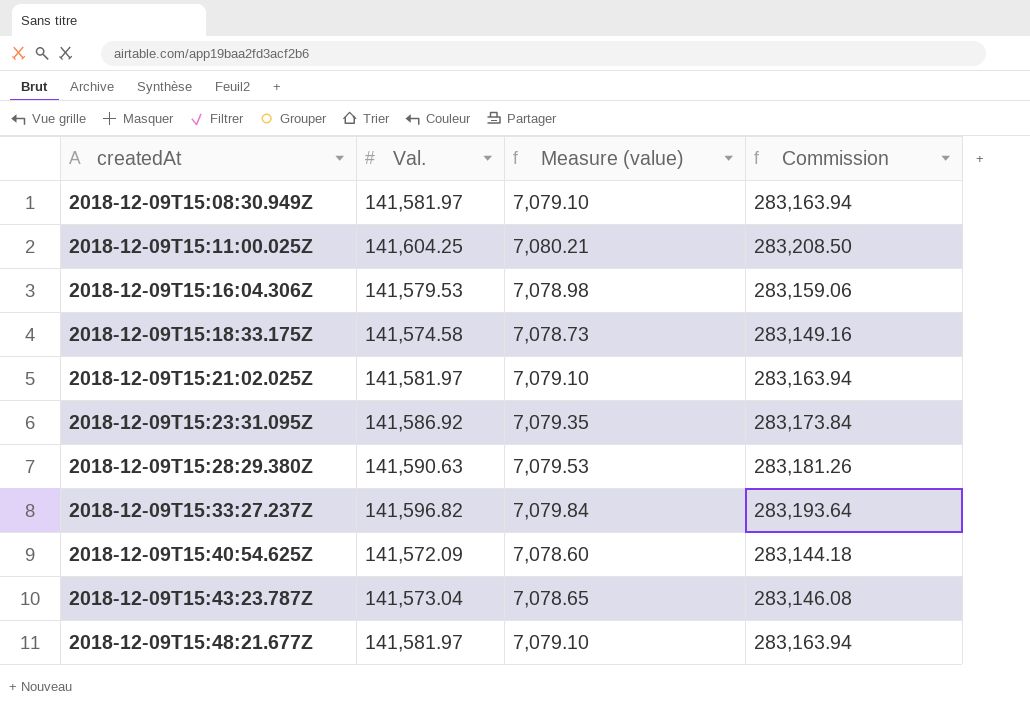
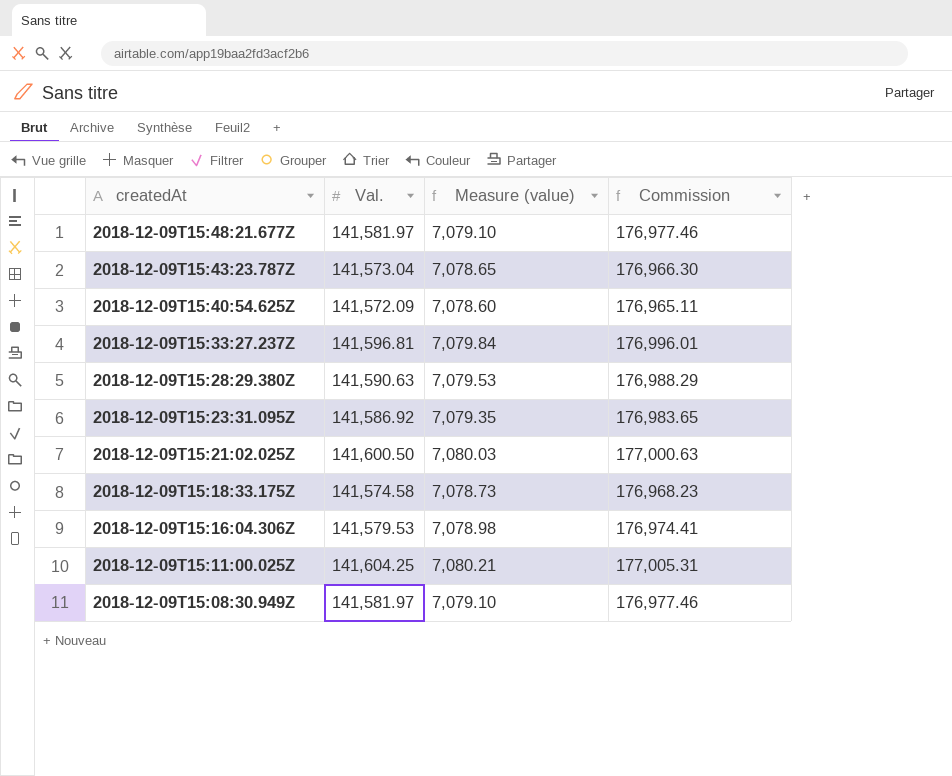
row order: createdAt ascending -> createdAt descending
column Commission | formula: [Val.] * 2 -> [Val.] * 1.25
2018-12-09T15:33:27.237Z | Val.: 141,596.82 -> 141,596.81
2018-12-09T15:21:02.025Z | Val.: 141,581.97 -> 141,600.50
2018-12-09T15:21:02.025Z | Measure (value): 7,079.10 -> 7,080.03

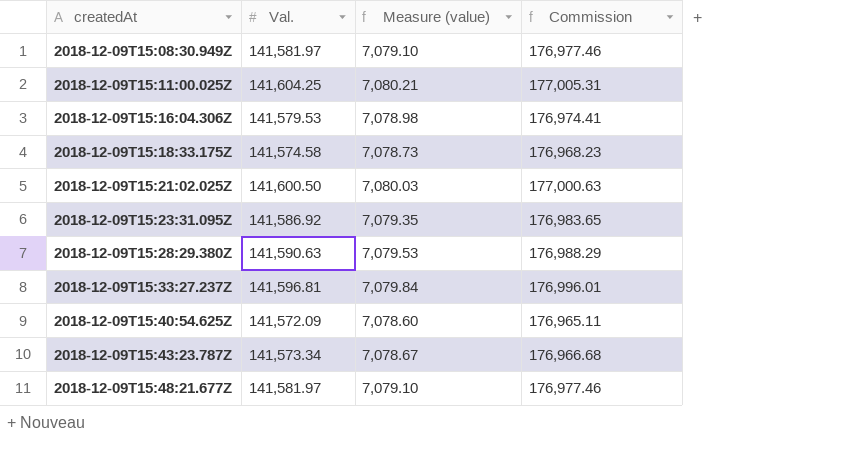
row order: createdAt descending -> createdAt ascending
2018-12-09T15:43:23.787Z | Val.: 141,573.04 -> 141,573.34
2018-12-09T15:43:23.787Z | Measure (value): 7,078.65 -> 7,078.67
2018-12-09T15:43:23.787Z | Commission: 176,966.30 -> 176,966.68

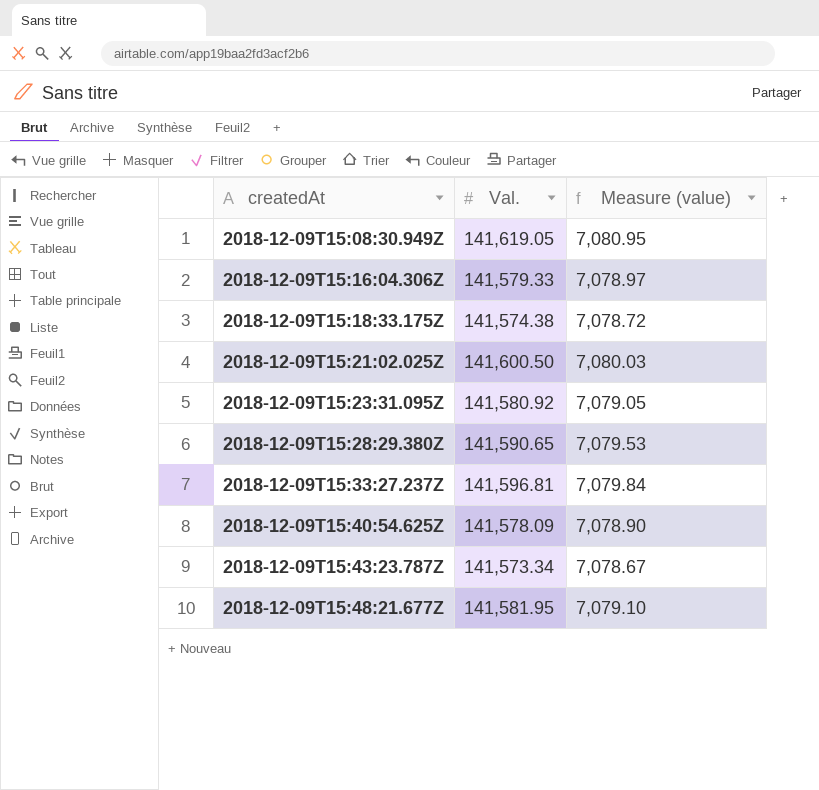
column Commission | formula: [Val.] * 1.25 -> none
row 2018-12-09T15:11:00.025Z: 141,604.25 | 7,080.21 | 177,005.31 -> none
2018-12-09T15:08:30.949Z | Val.: 141,581.97 -> 141,619.05
2018-12-09T15:08:30.949Z | Measure (value): 7,079.10 -> 7,080.95
2018-12-09T15:16:04.306Z | Val.: 141,579.53 -> 141,579.33
2018-12-09T15:16:04.306Z | Measure (value): 7,078.98 -> 7,078.97
2018-12-09T15:18:33.175Z | Val.: 141,574.58 -> 141,574.38
2018-12-09T15:18:33.175Z | Measure (value): 7,078.73 -> 7,078.72
2018-12-09T15:23:31.095Z | Val.: 141,586.92 -> 141,580.92
2018-12-09T15:23:31.095Z | Measure (value): 7,079.35 -> 7,079.05
2018-12-09T15:28:29.380Z | Val.: 141,590.63 -> 141,590.65
2018-12-09T15:40:54.625Z | Val.: 141,572.09 -> 141,578.09
2018-12-09T15:40:54.625Z | Measure (value): 7,078.60 -> 7,078.90
2018-12-09T15:48:21.677Z | Val.: 141,581.97 -> 141,581.95

